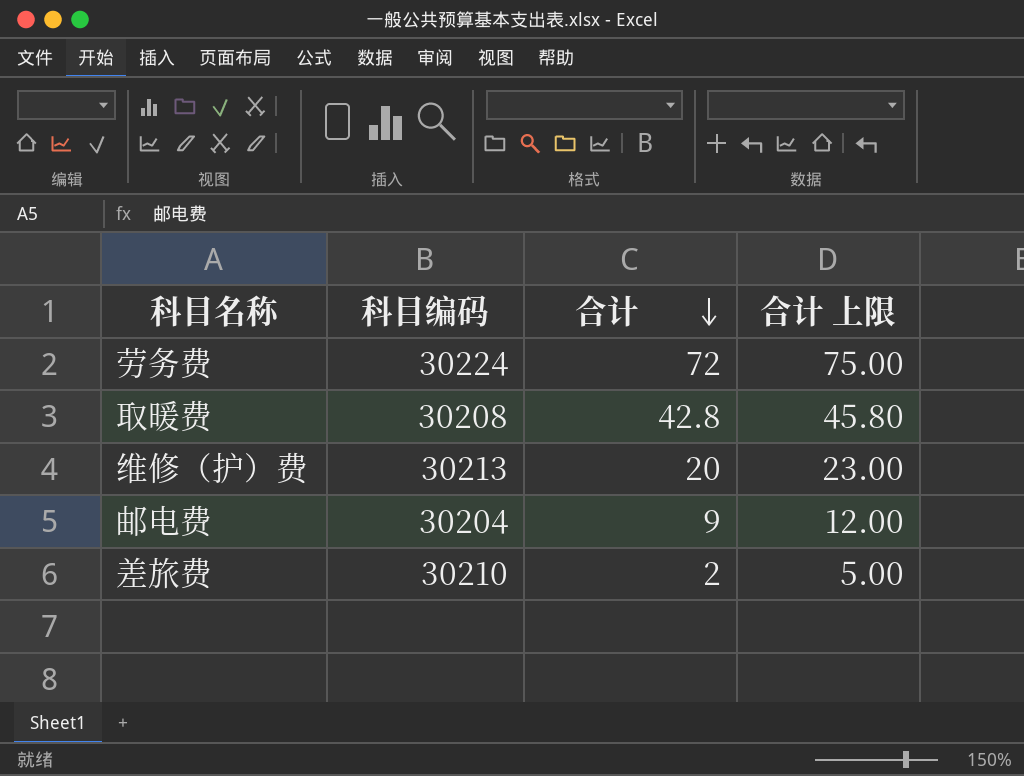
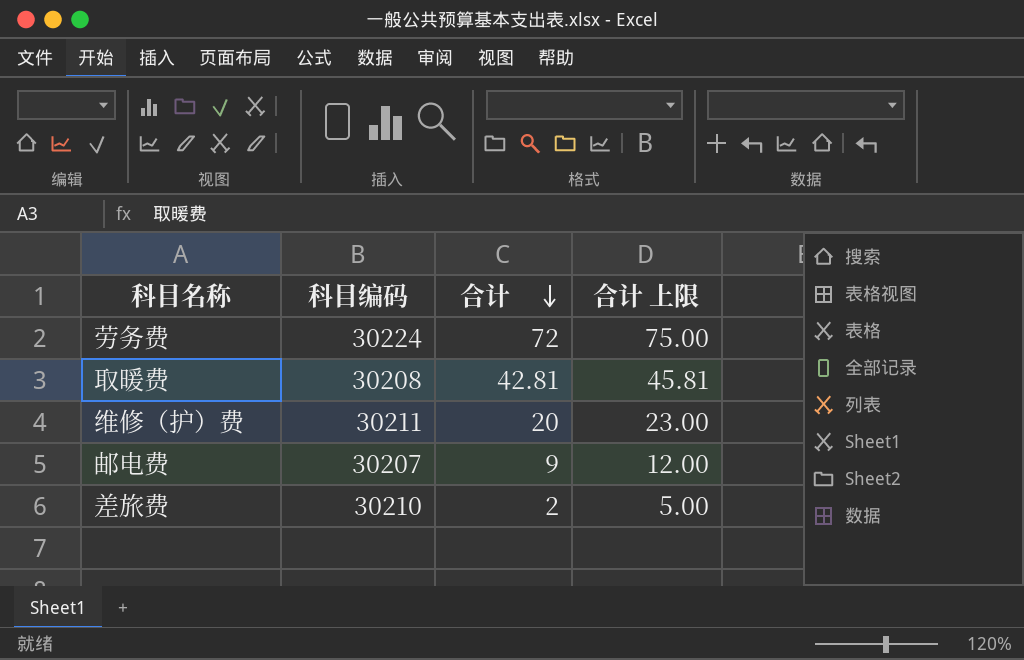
取暖费 | 合计: 42.8 -> 42.81
取暖费 | 合计 上限: 45.80 -> 45.81
维修（护）费 | 科目编码: 30213 -> 30211
邮电费 | 科目编码: 30204 -> 30207

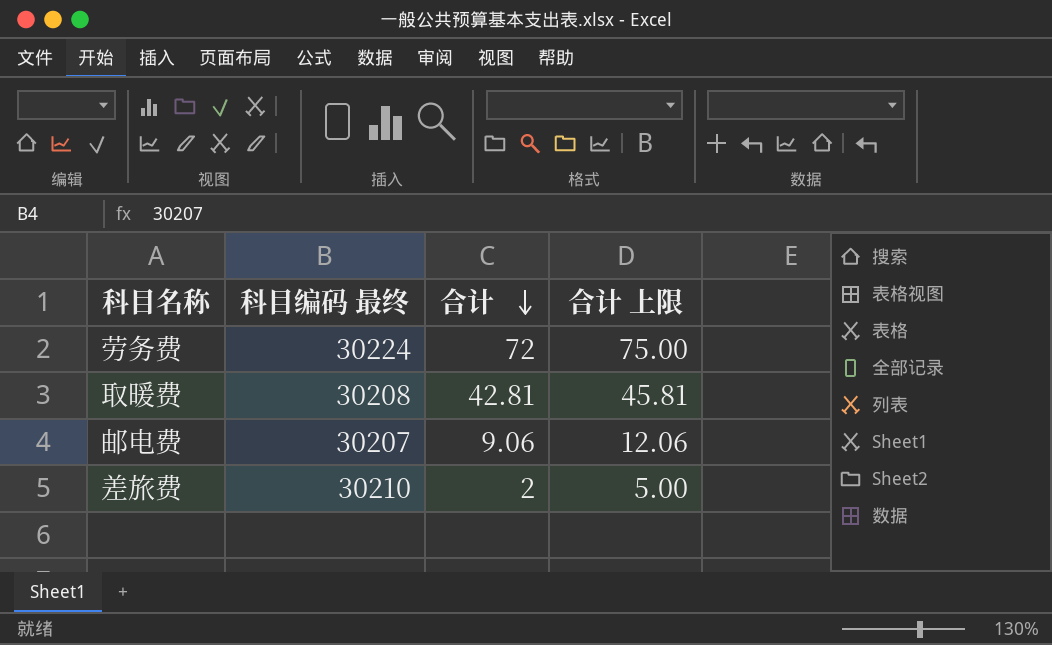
column name: 科目编码 -> 科目编码 最终
row 维修（护）费: 30211 | 20 | 23.00 -> none
邮电费 | 合计: 9 -> 9.06
邮电费 | 合计 上限: 12.00 -> 12.06

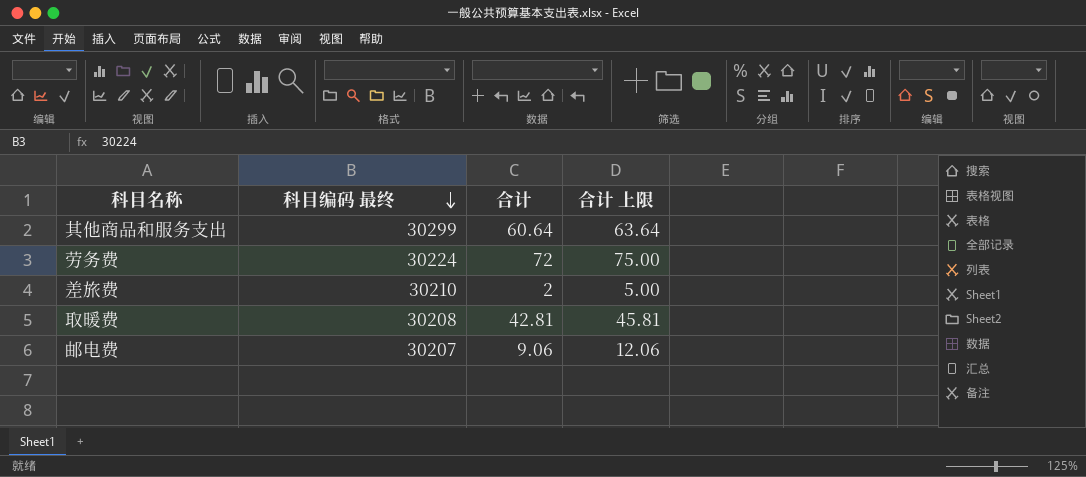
row order: 合计 descending -> 科目编码 最终 descending
row 其他商品和服务支出: none -> 30299 | 60.64 | 63.64

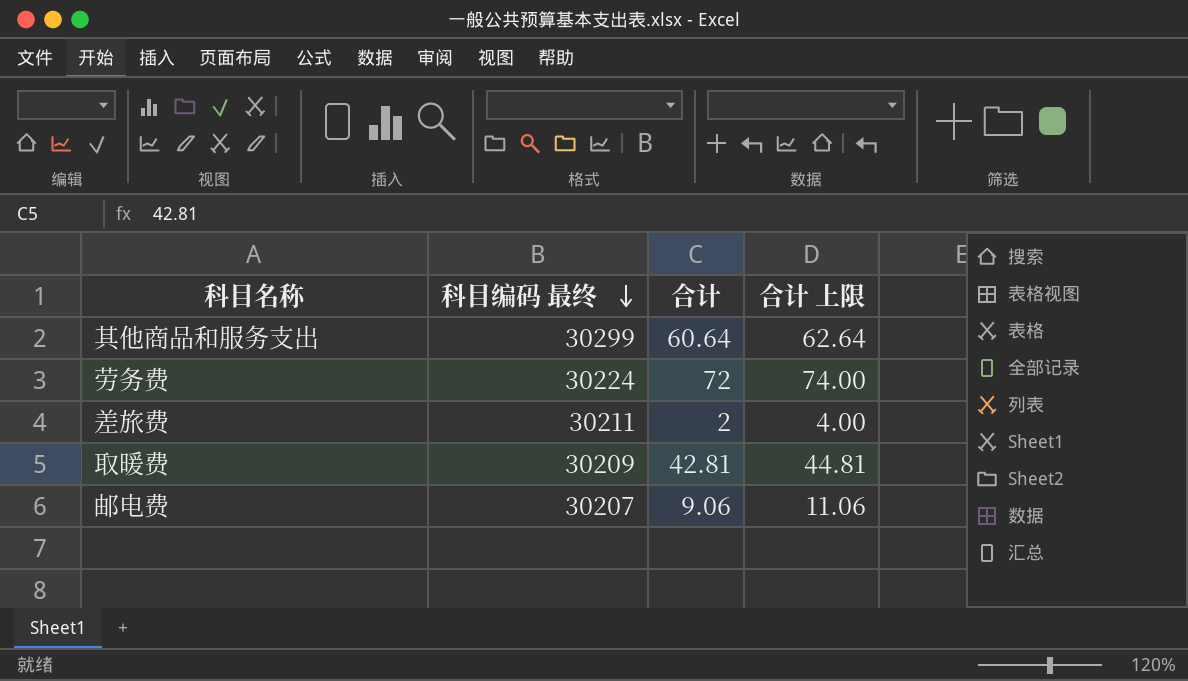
column 合计 上限 | formula: [合计] + 3 -> [合计] + 2
差旅费 | 科目编码 最终: 30210 -> 30211
取暖费 | 科目编码 最终: 30208 -> 30209

